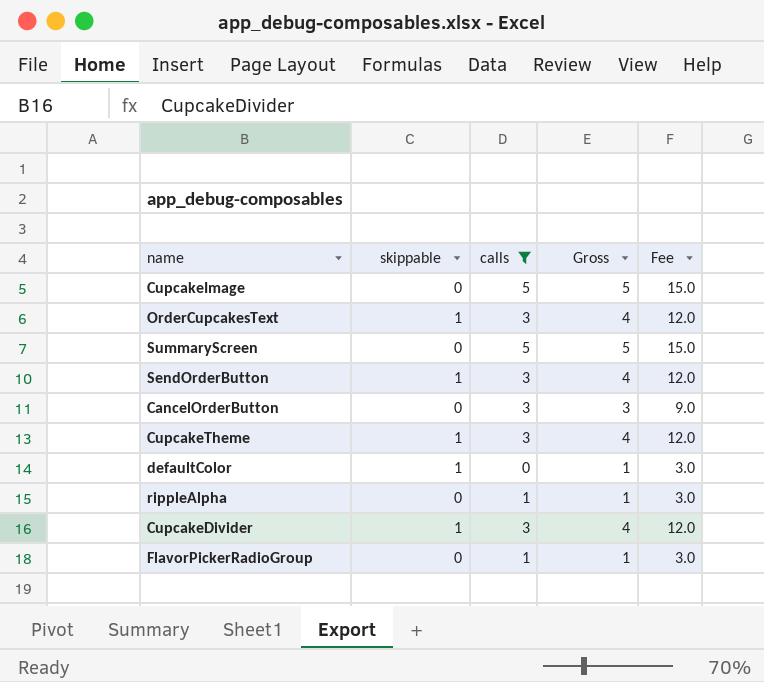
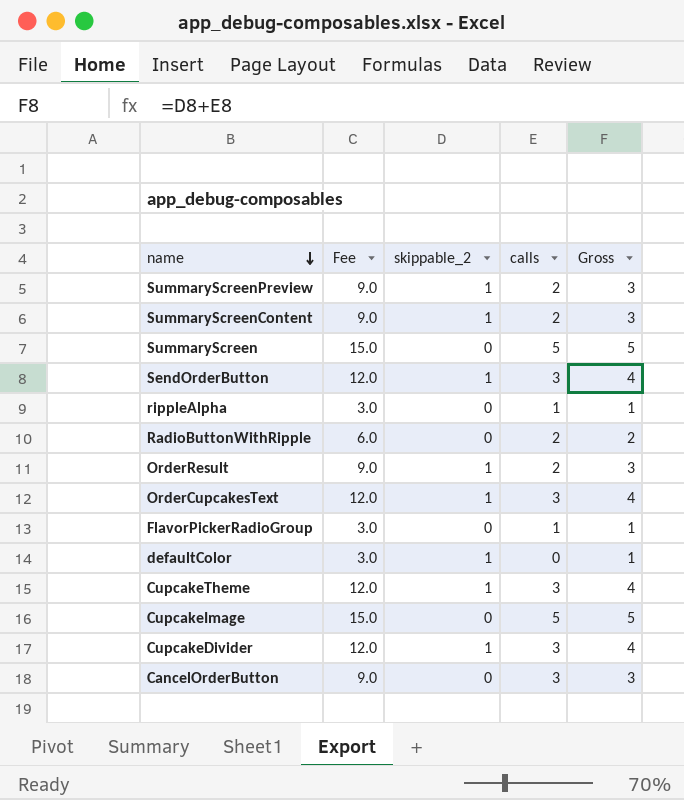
filter: calls != 2 -> none
row order: none -> name descending
column Fee | position: 5 -> 2
column name: skippable -> skippable_2

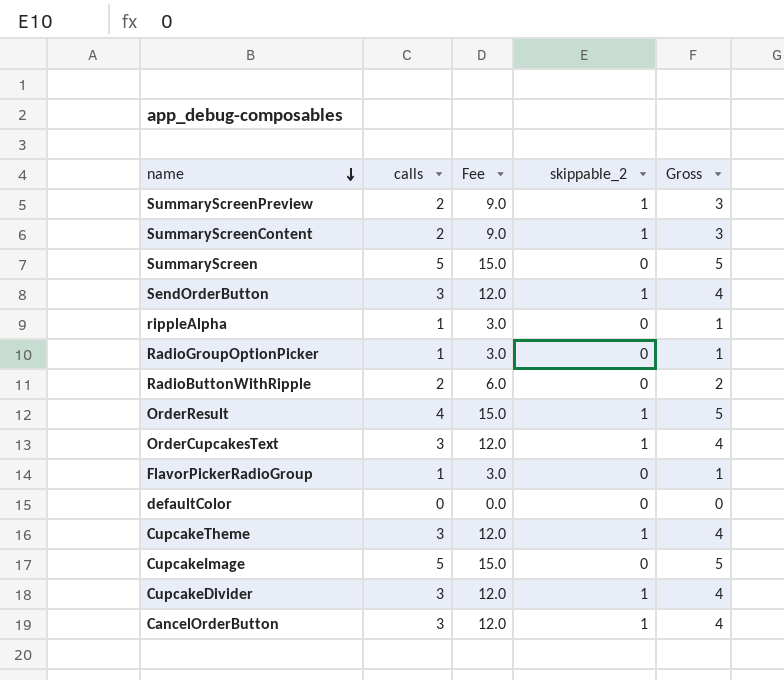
column calls | position: 4 -> 2
row RadioGroupOptionPicker: none -> 1 | 3.0 | 0 | 1
OrderResult | calls: 2 -> 4
OrderResult | Fee: 9.0 -> 15.0
OrderResult | Gross: 3 -> 5
defaultColor | Fee: 3.0 -> 0.0
defaultColor | skippable_2: 1 -> 0
defaultColor | Gross: 1 -> 0
CancelOrderButton | Fee: 9.0 -> 12.0
CancelOrderButton | skippable_2: 0 -> 1
CancelOrderButton | Gross: 3 -> 4

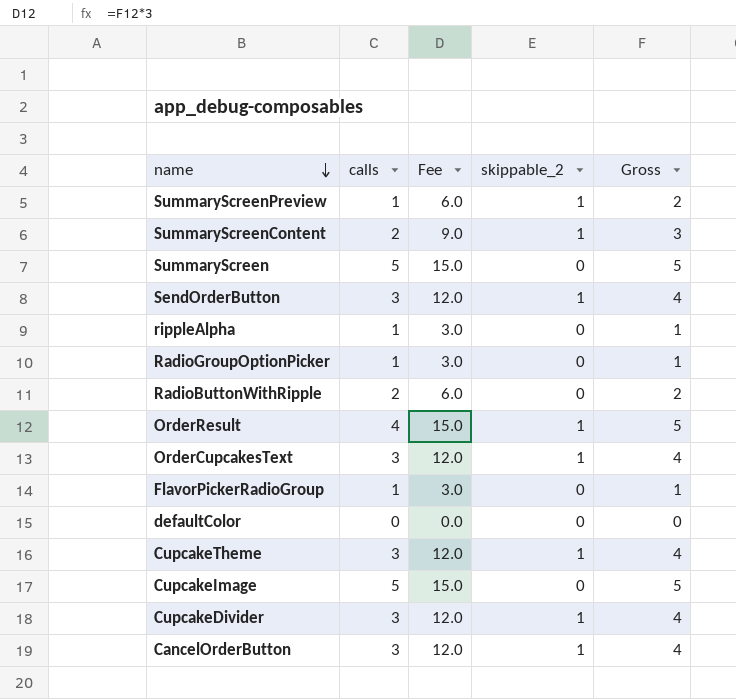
SummaryScreenPreview | calls: 2 -> 1
SummaryScreenPreview | Fee: 9.0 -> 6.0
SummaryScreenPreview | Gross: 3 -> 2

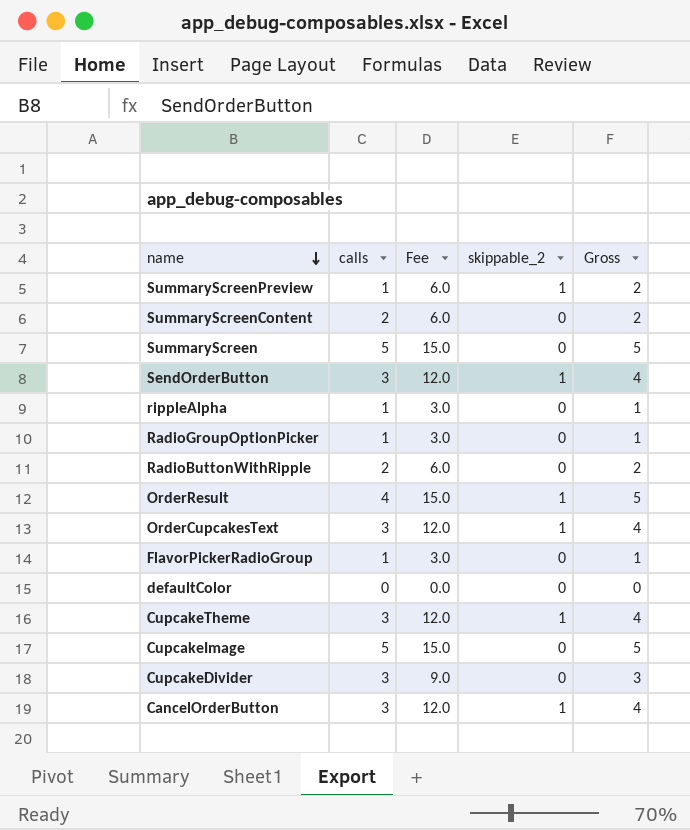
SummaryScreenContent | Fee: 9.0 -> 6.0
SummaryScreenContent | skippable_2: 1 -> 0
SummaryScreenContent | Gross: 3 -> 2
CupcakeDivider | Fee: 12.0 -> 9.0
CupcakeDivider | skippable_2: 1 -> 0
CupcakeDivider | Gross: 4 -> 3

